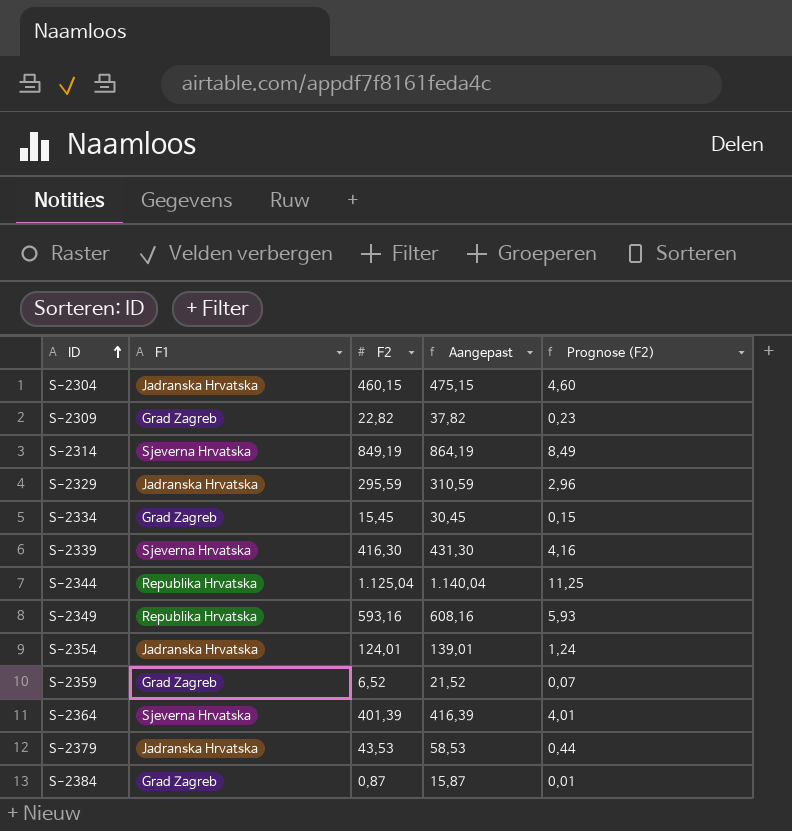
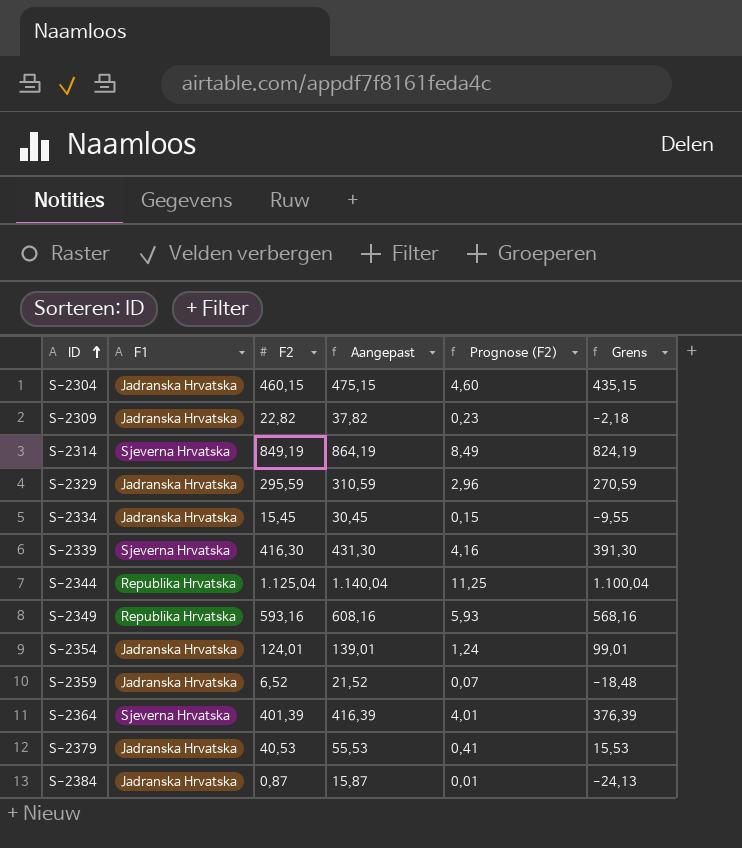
column Grens | formula: none -> [F2] - 25
S-2309 | F1: Grad Zagreb -> Jadranska Hrvatska
S-2334 | F1: Grad Zagreb -> Jadranska Hrvatska
S-2359 | F1: Grad Zagreb -> Jadranska Hrvatska
S-2379 | F2: 43,53 -> 40,53
S-2379 | Aangepast: 58,53 -> 55,53
S-2379 | Prognose (F2): 0,44 -> 0,41
S-2384 | F1: Grad Zagreb -> Jadranska Hrvatska

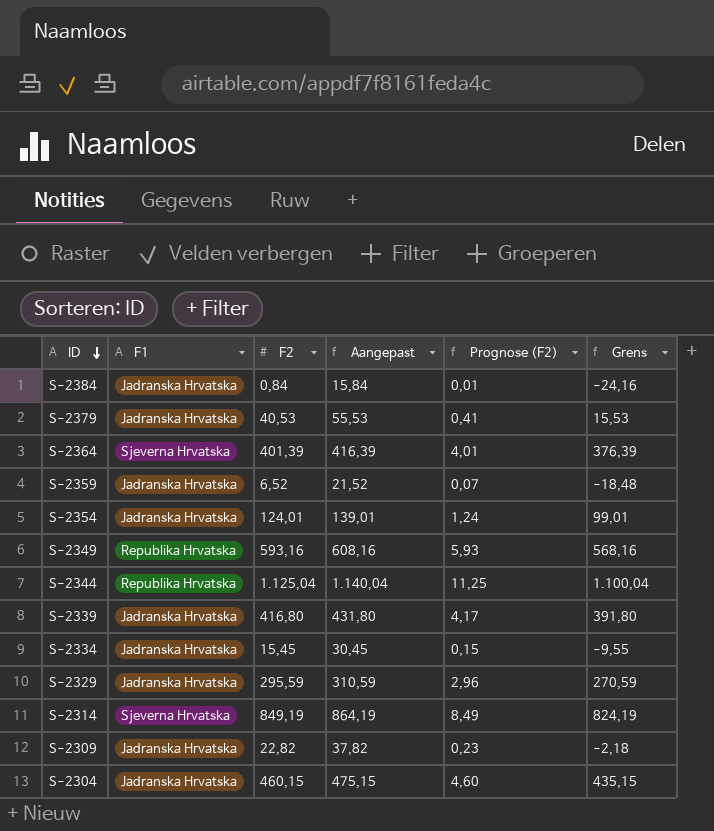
row order: ID ascending -> ID descending
S-2384 | F2: 0,87 -> 0,84
S-2384 | Aangepast: 15,87 -> 15,84
S-2384 | Grens: -24,13 -> -24,16
S-2339 | F1: Sjeverna Hrvatska -> Jadranska Hrvatska
S-2339 | F2: 416,30 -> 416,80
S-2339 | Aangepast: 431,30 -> 431,80
S-2339 | Prognose (F2): 4,16 -> 4,17
S-2339 | Grens: 391,30 -> 391,80

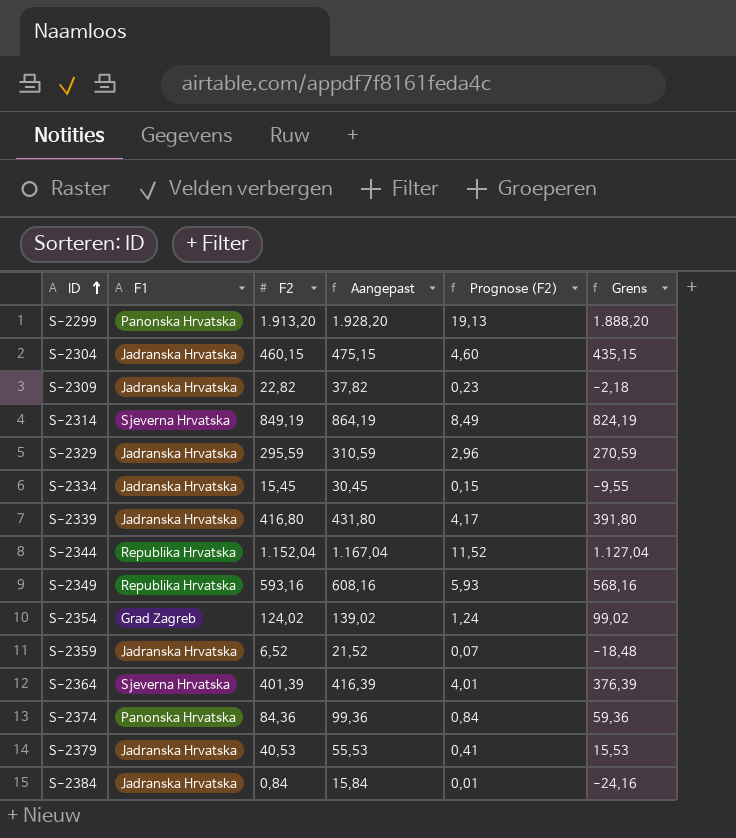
row order: ID descending -> ID ascending
row S-2299: none -> Panonska Hrvatska | 1.913,20 | 1.928,20 | 19,13 | 1.888,20
S-2344 | F2: 1.125,04 -> 1.152,04
S-2344 | Aangepast: 1.140,04 -> 1.167,04
S-2344 | Prognose (F2): 11,25 -> 11,52
S-2344 | Grens: 1.100,04 -> 1.127,04
S-2354 | F1: Jadranska Hrvatska -> Grad Zagreb
S-2354 | F2: 124,01 -> 124,02
S-2354 | Aangepast: 139,01 -> 139,02
S-2354 | Grens: 99,01 -> 99,02
row S-2374: none -> Panonska Hrvatska | 84,36 | 99,36 | 0,84 | 59,36

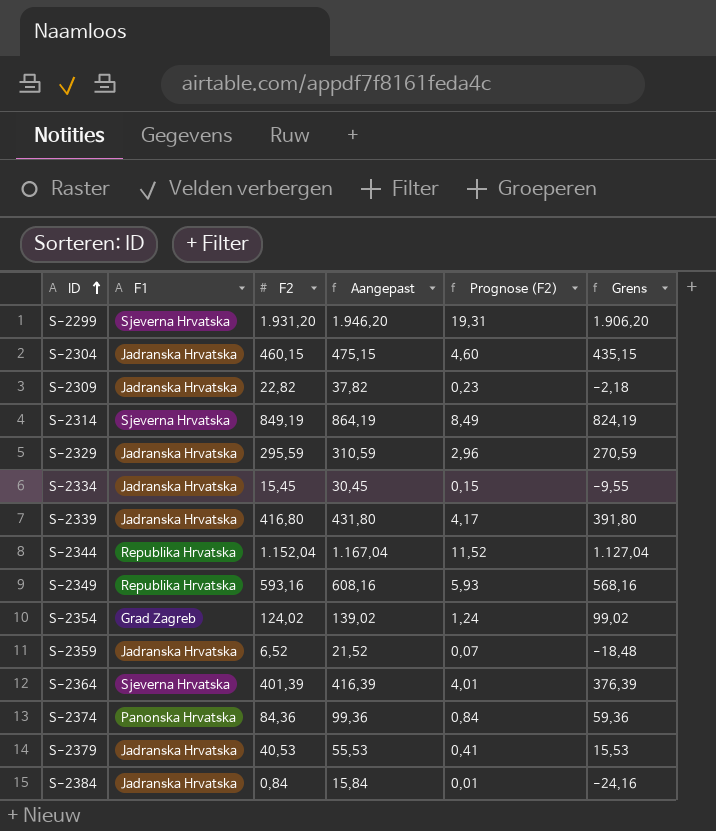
S-2299 | F1: Panonska Hrvatska -> Sjeverna Hrvatska
S-2299 | F2: 1.913,20 -> 1.931,20
S-2299 | Aangepast: 1.928,20 -> 1.946,20
S-2299 | Prognose (F2): 19,13 -> 19,31
S-2299 | Grens: 1.888,20 -> 1.906,20

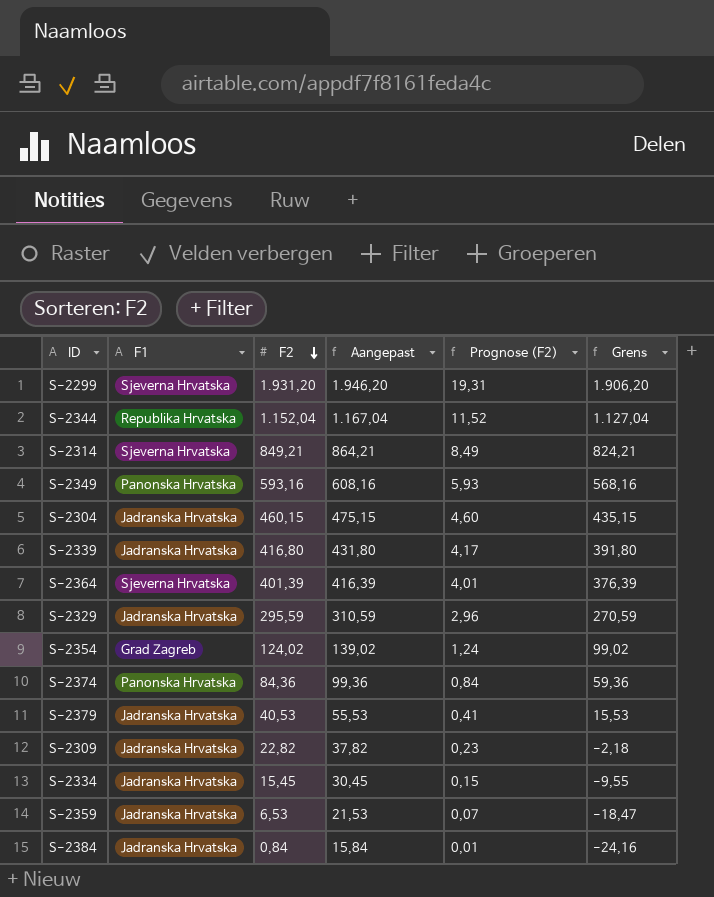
row order: ID ascending -> F2 descending
S-2314 | F2: 849,19 -> 849,21
S-2314 | Aangepast: 864,19 -> 864,21
S-2314 | Grens: 824,19 -> 824,21
S-2349 | F1: Republika Hrvatska -> Panonska Hrvatska
S-2359 | F2: 6,52 -> 6,53
S-2359 | Aangepast: 21,52 -> 21,53
S-2359 | Grens: -18,48 -> -18,47

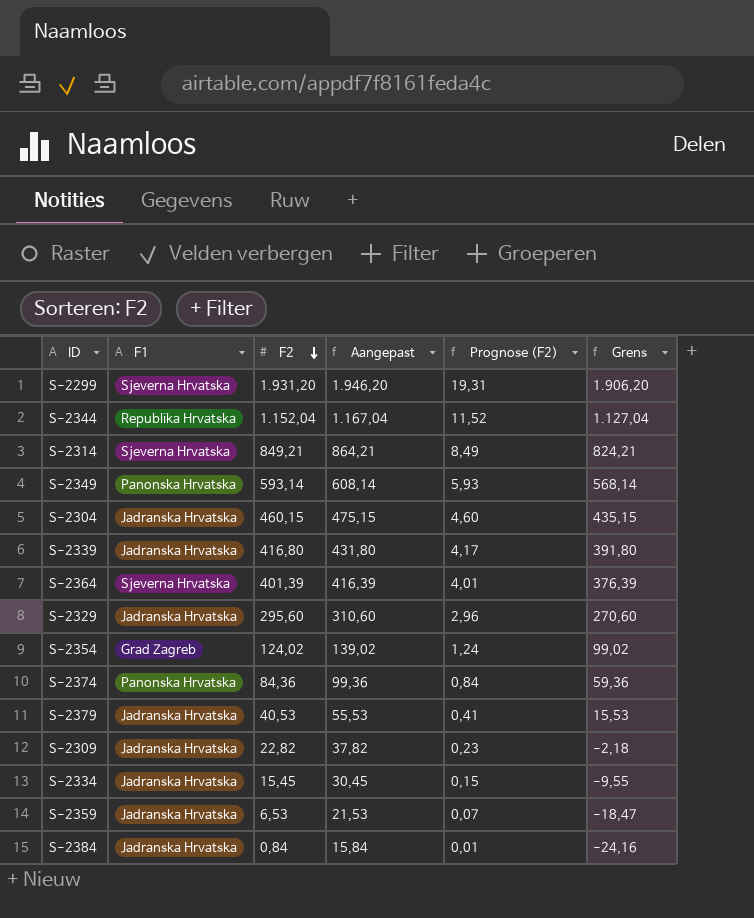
S-2349 | F2: 593,16 -> 593,14
S-2349 | Aangepast: 608,16 -> 608,14
S-2349 | Grens: 568,16 -> 568,14
S-2329 | F2: 295,59 -> 295,60
S-2329 | Aangepast: 310,59 -> 310,60
S-2329 | Grens: 270,59 -> 270,60

